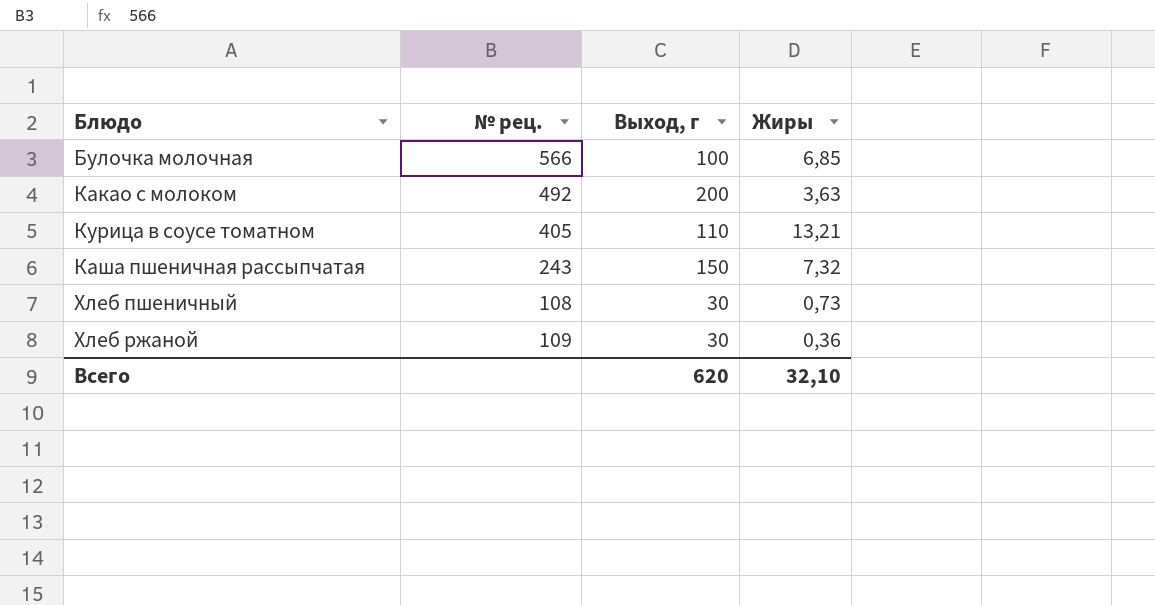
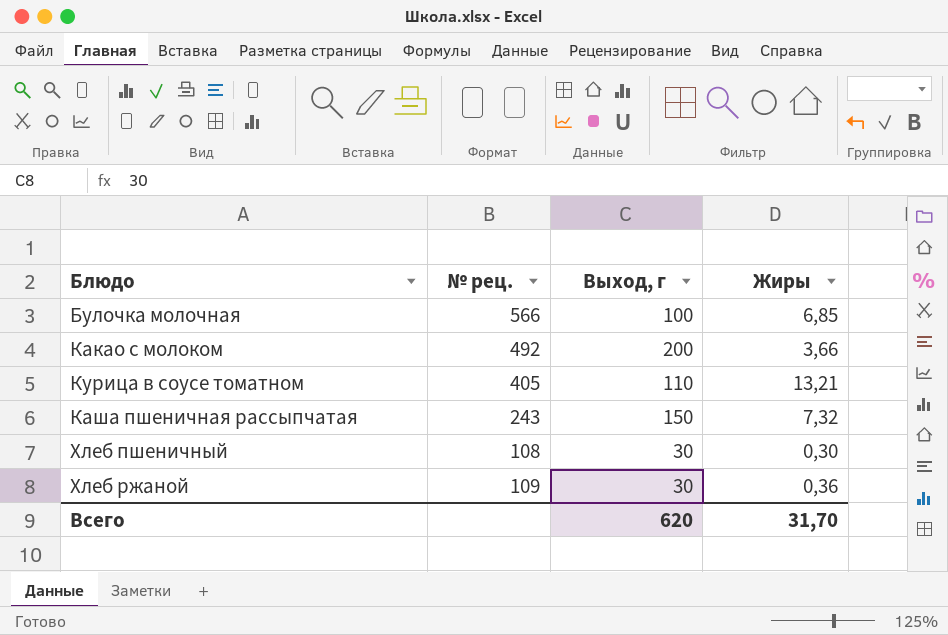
Какао с молоком | Жиры: 3,63 -> 3,66
Хлеб пшеничный | Жиры: 0,73 -> 0,30
Всего | Жиры: 32,10 -> 31,70

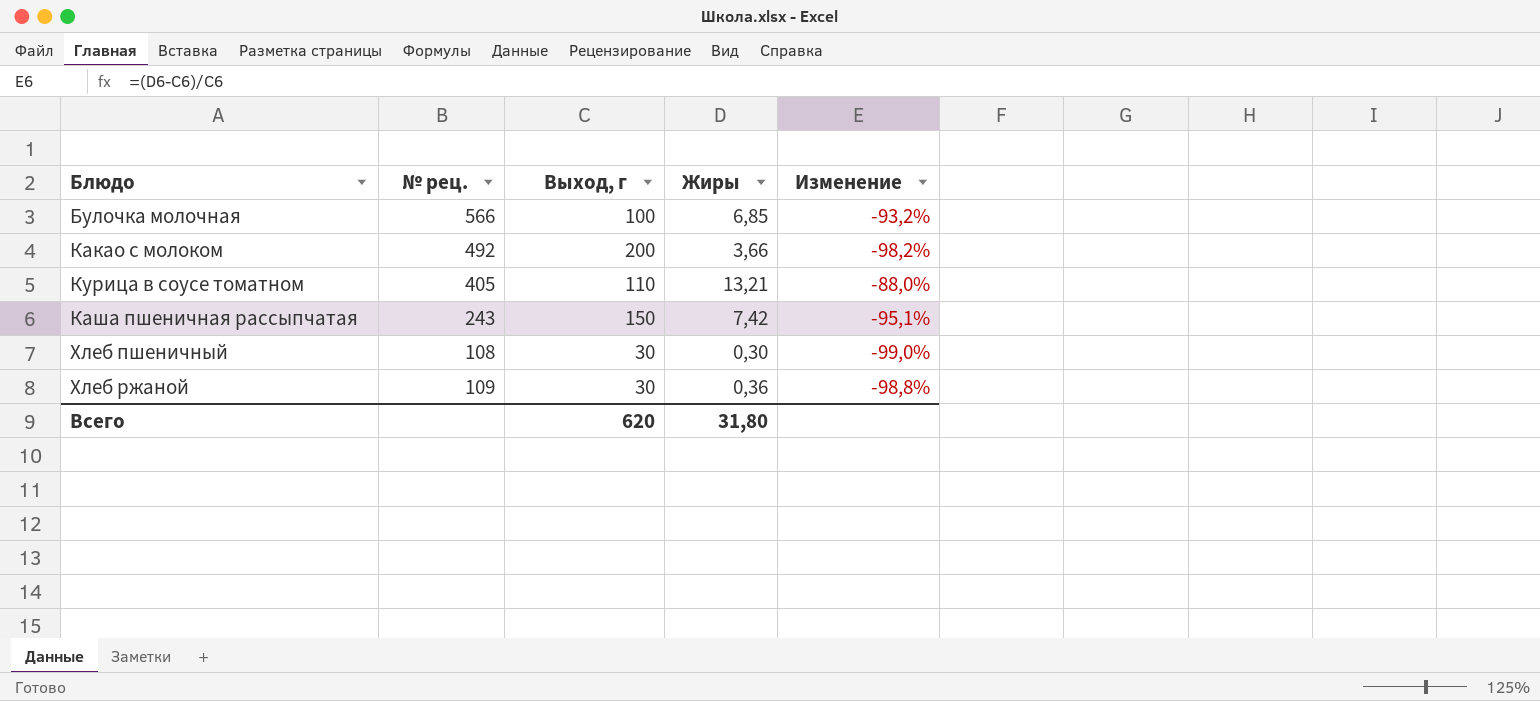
column Изменение | formula: none -> ([Жиры] - [Выход, г]) / [Выход, г]
Каша пшеничная рассыпчатая | Жиры: 7,32 -> 7,42
Всего | Жиры: 31,70 -> 31,80

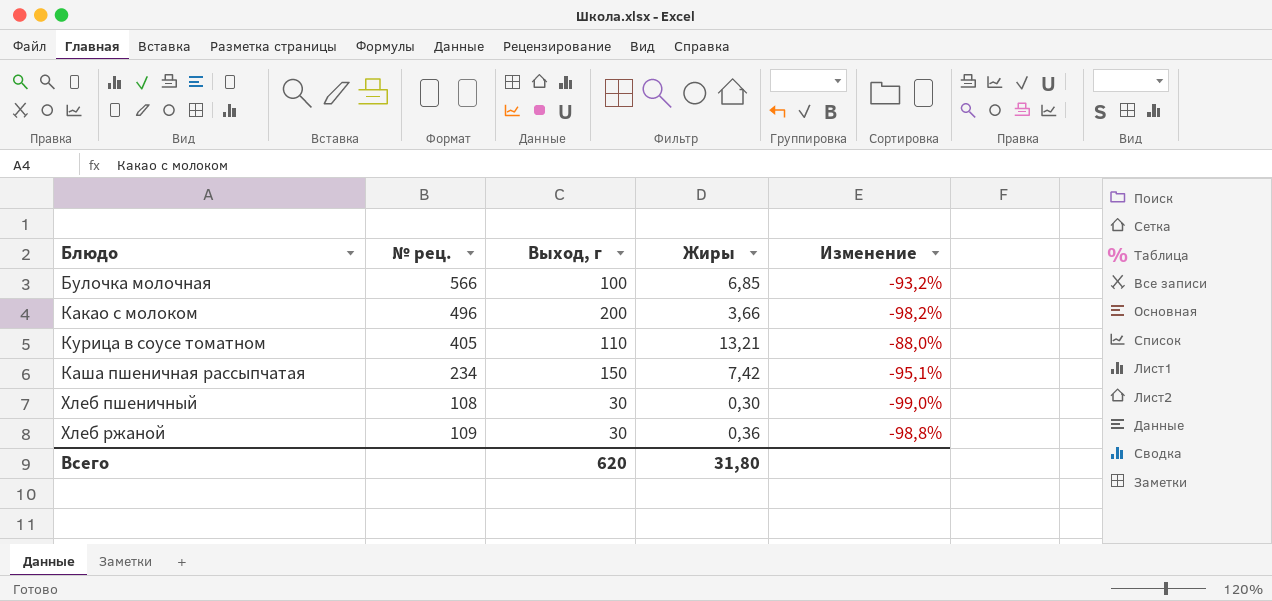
Какао с молоком | № рец.: 492 -> 496
Каша пшеничная рассыпчатая | № рец.: 243 -> 234

